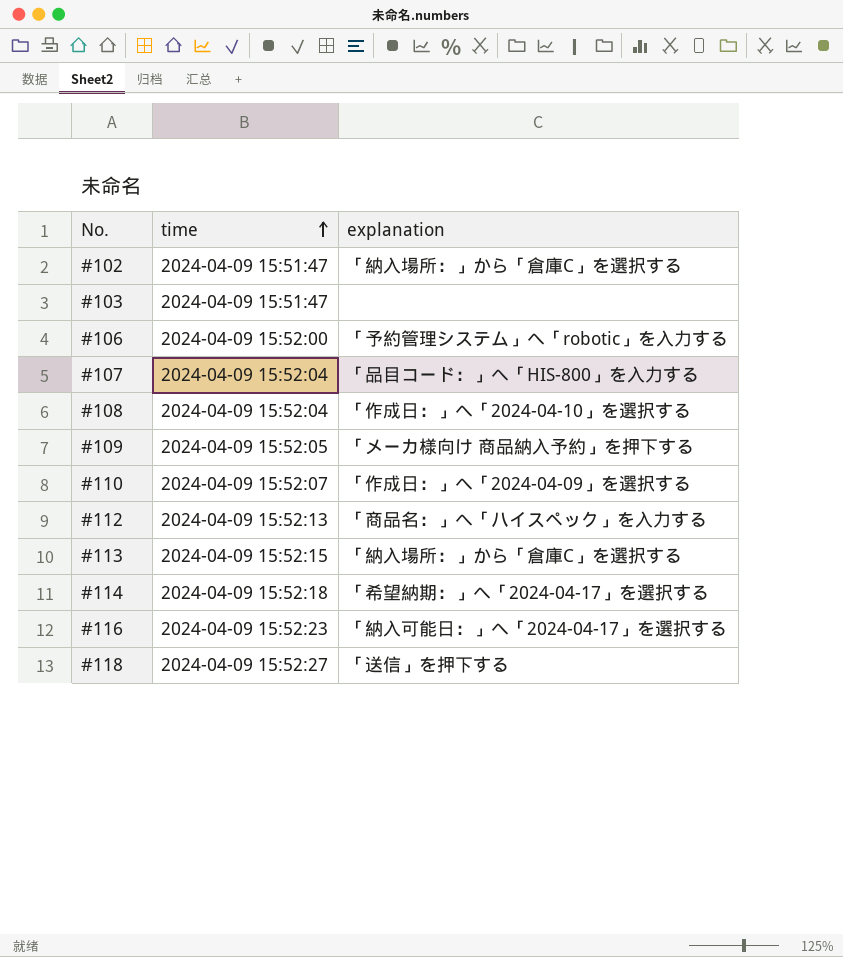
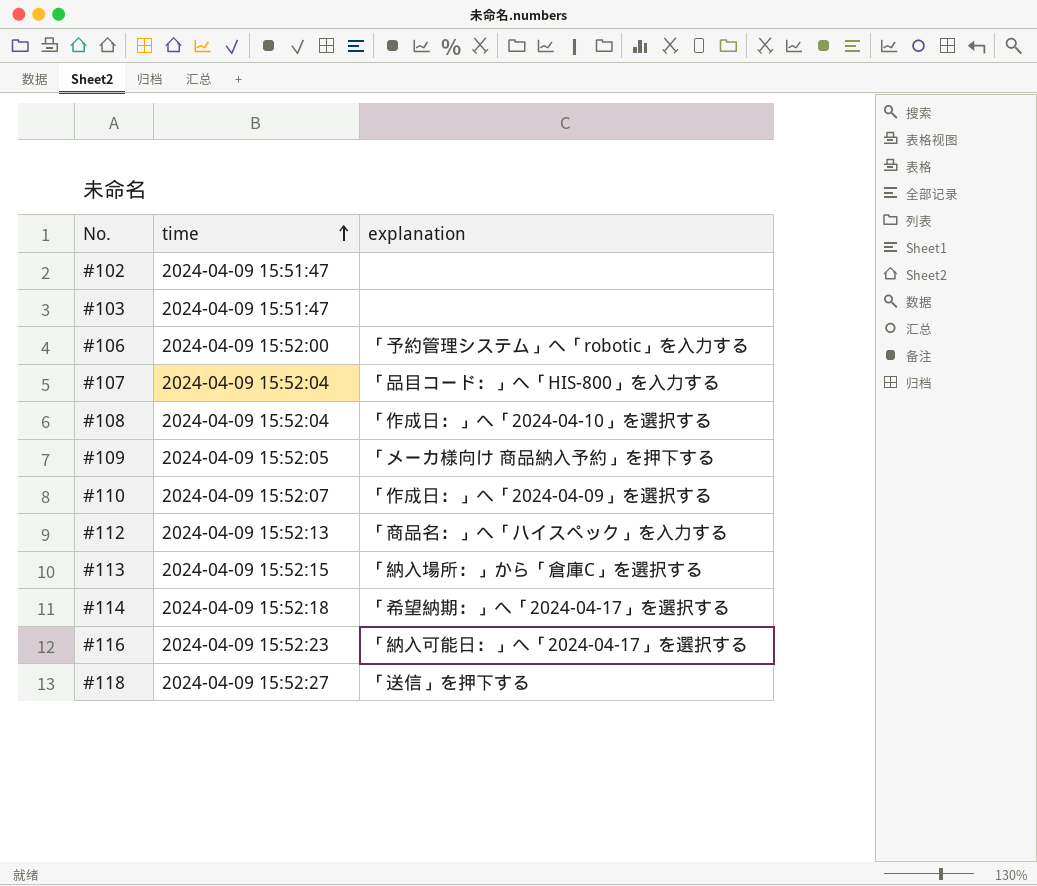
#102 | explanation: 「納入場所：」から「倉庫C」を選択する -> none

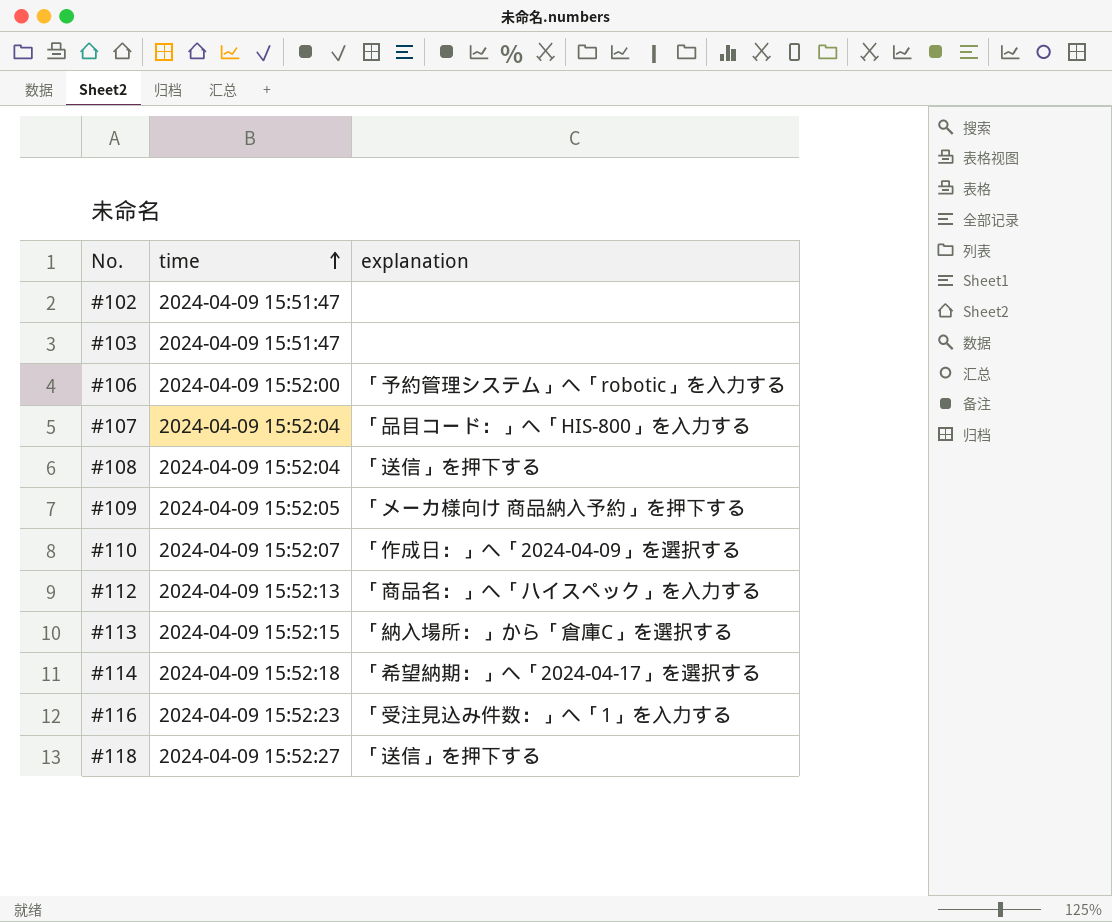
#108 | explanation: 「作成日：」へ「2024-04-10」を選択する -> 「送信」を押下する
#116 | explanation: 「納入可能日：」へ「2024-04-17」を選択する -> 「受注見込み件数：」へ「1」を入力する

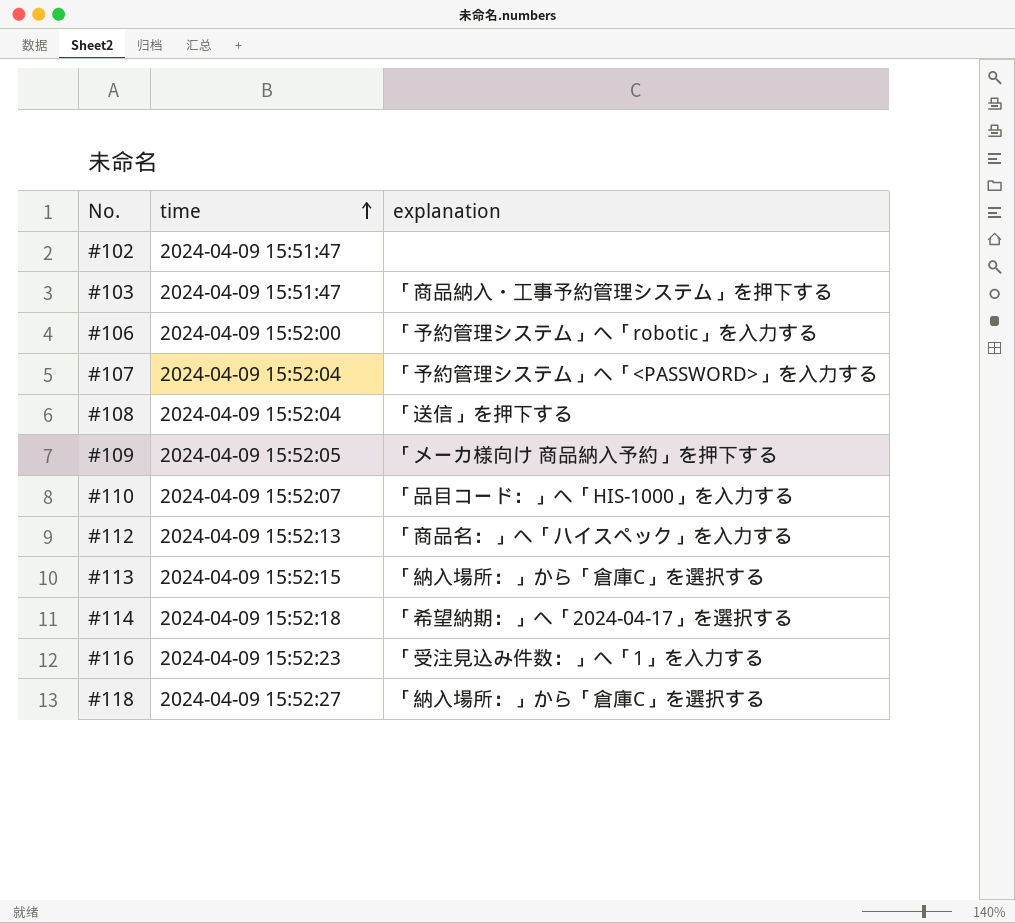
#103 | explanation: none -> 「商品納入・工事予約管理システム」を押下する
#107 | explanation: 「品目コード：」へ「HIS-800」を入力する -> 「予約管理システム」へ「<PASSWORD>」を入力する
#110 | explanation: 「作成日：」へ「2024-04-09」を選択する -> 「品目コード：」へ「HIS-1000」を入力する
#118 | explanation: 「送信」を押下する -> 「納入場所：」から「倉庫C」を選択する

